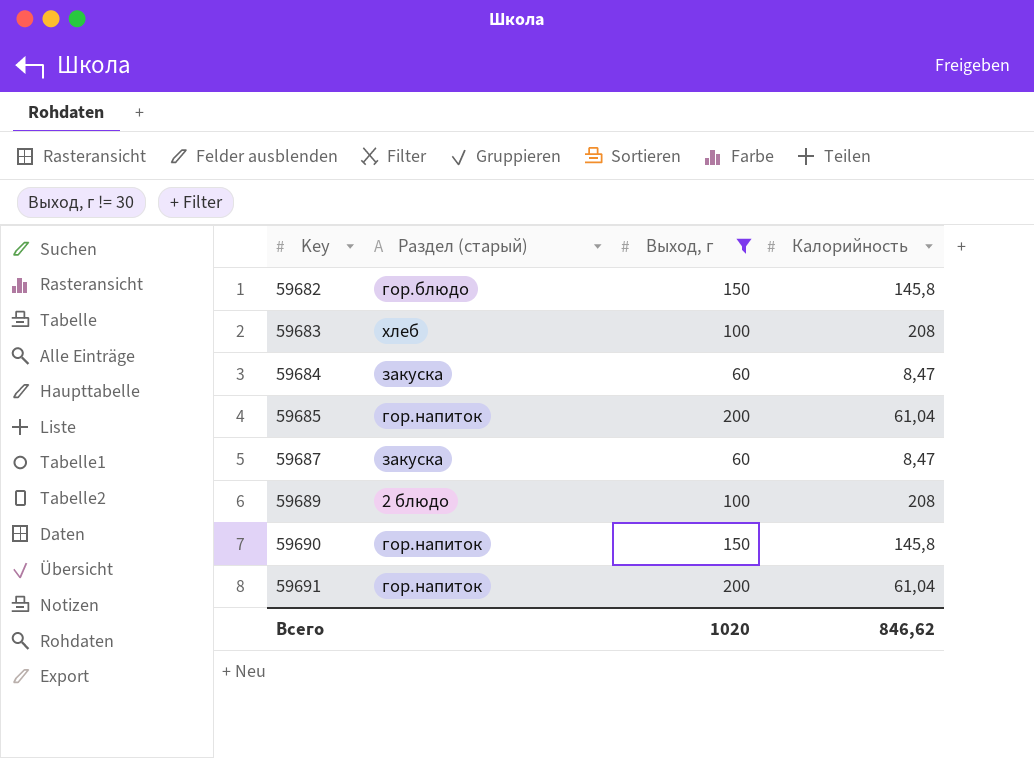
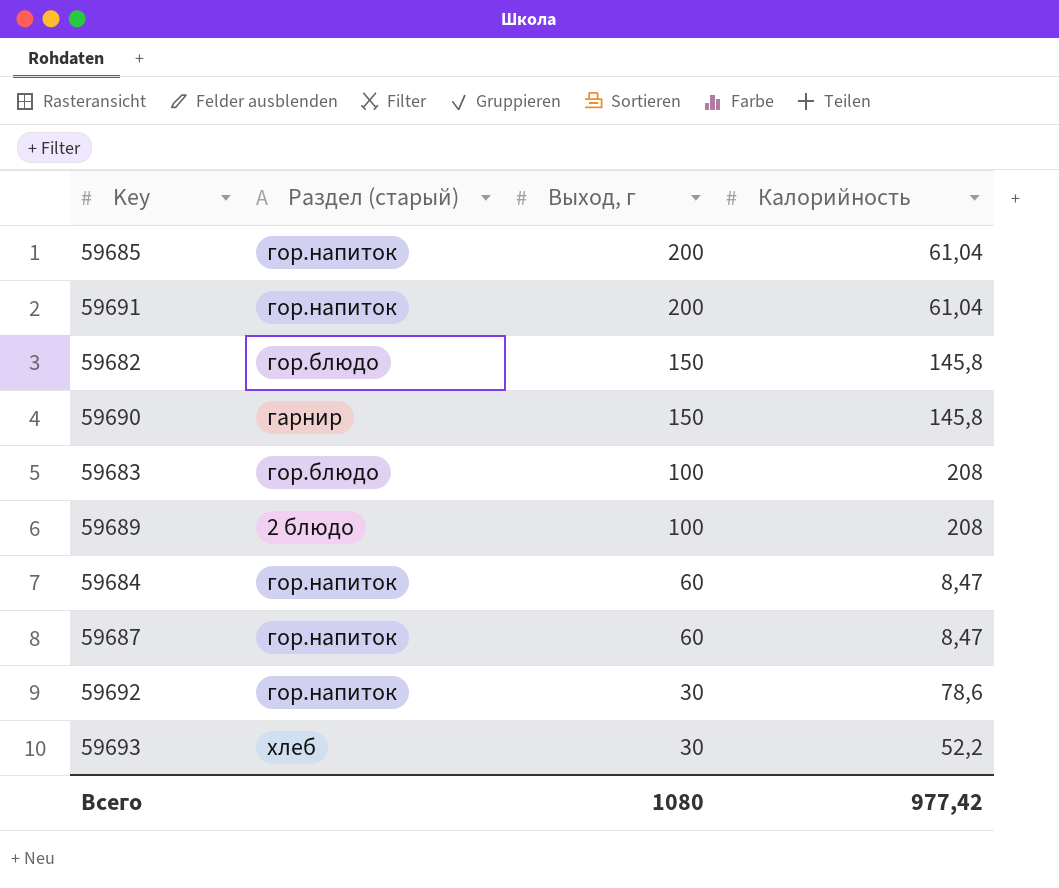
filter: Выход, г != 30 -> none
row order: Key ascending -> Выход, г descending
59690 | Раздел (старый): гор.напиток -> гарнир
59683 | Раздел (старый): хлеб -> гор.блюдо
59684 | Раздел (старый): закуска -> гор.напиток
59687 | Раздел (старый): закуска -> гор.напиток
Всего | Выход, г: 1020 -> 1080
Всего | Калорийность: 846,62 -> 977,42

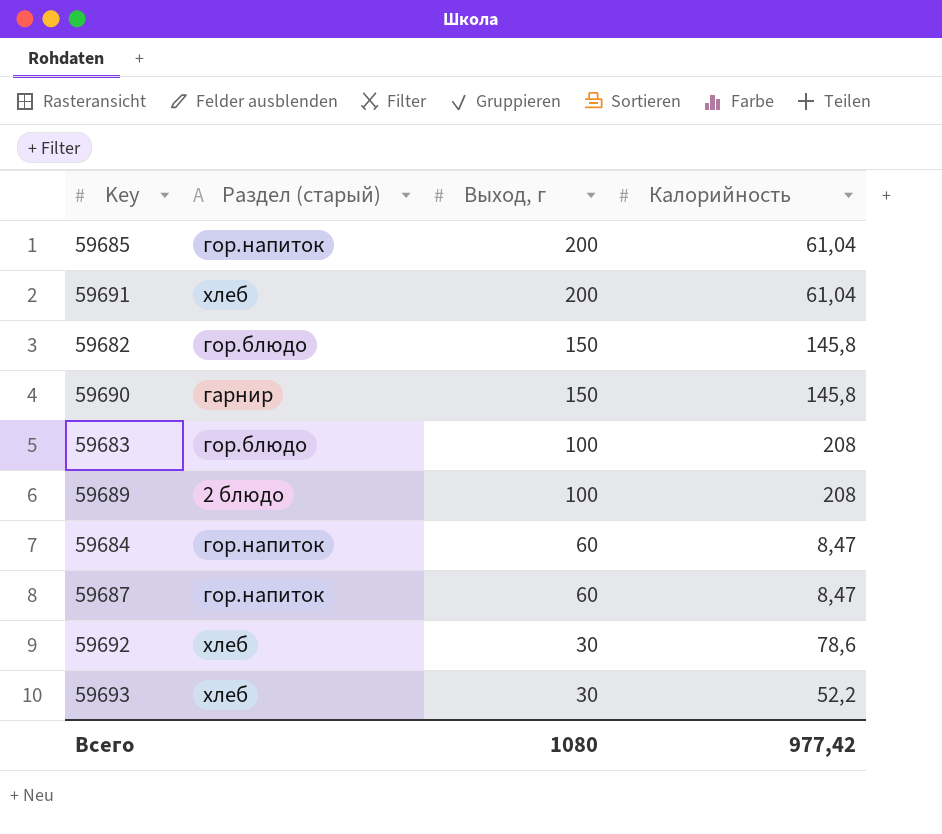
59691 | Раздел (старый): гор.напиток -> хлеб
59692 | Раздел (старый): гор.напиток -> хлеб

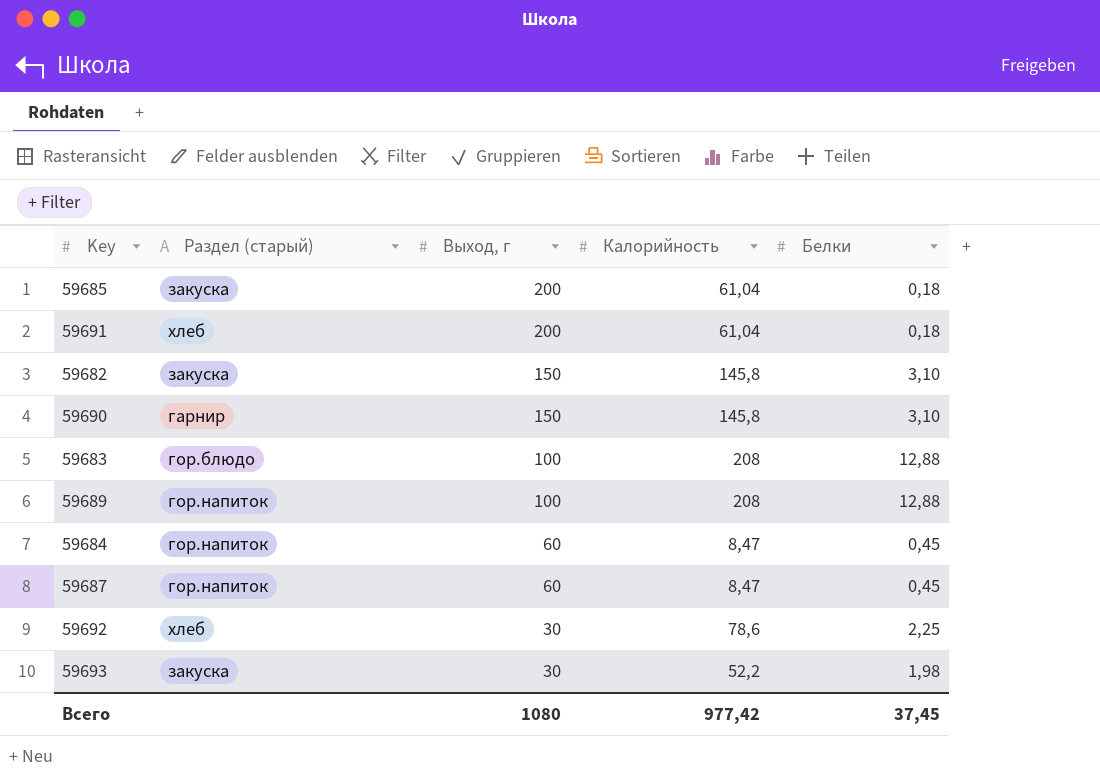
column Белки | position: none -> 5
59685 | Раздел (старый): гор.напиток -> закуска
59682 | Раздел (старый): гор.блюдо -> закуска
59689 | Раздел (старый): 2 блюдо -> гор.напиток
59693 | Раздел (старый): хлеб -> закуска

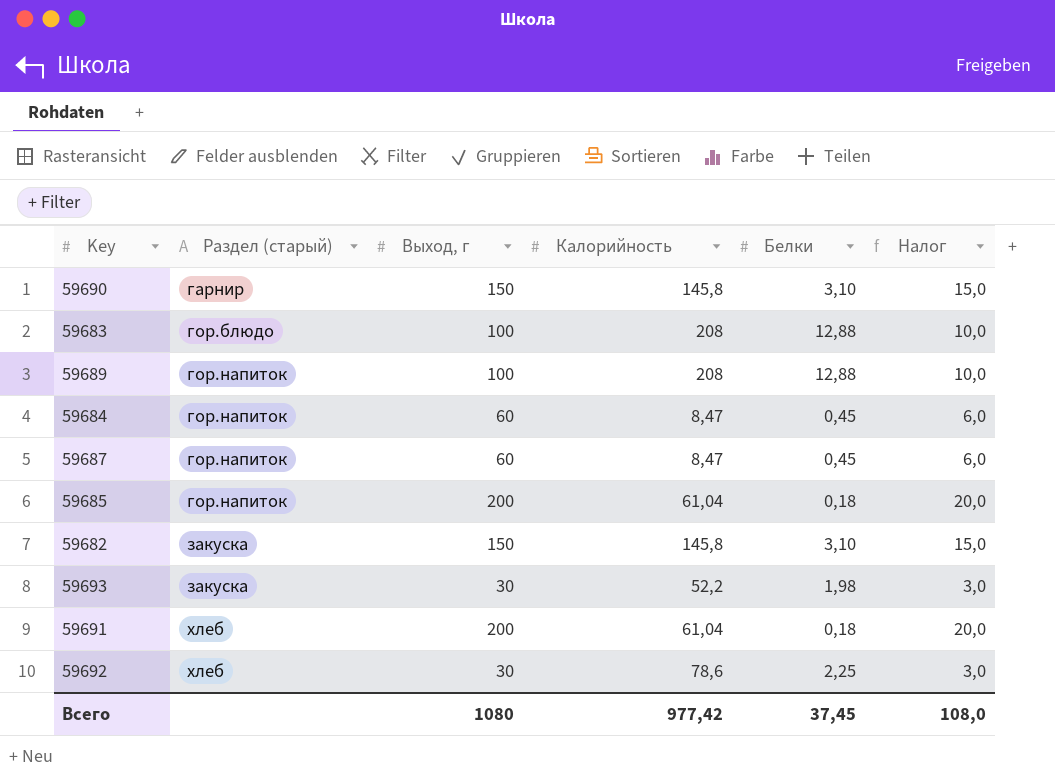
row order: Выход, г descending -> Раздел (старый) ascending
column Налог | formula: none -> [Выход, г] * 0,1
59685 | Раздел (старый): закуска -> гор.напиток

